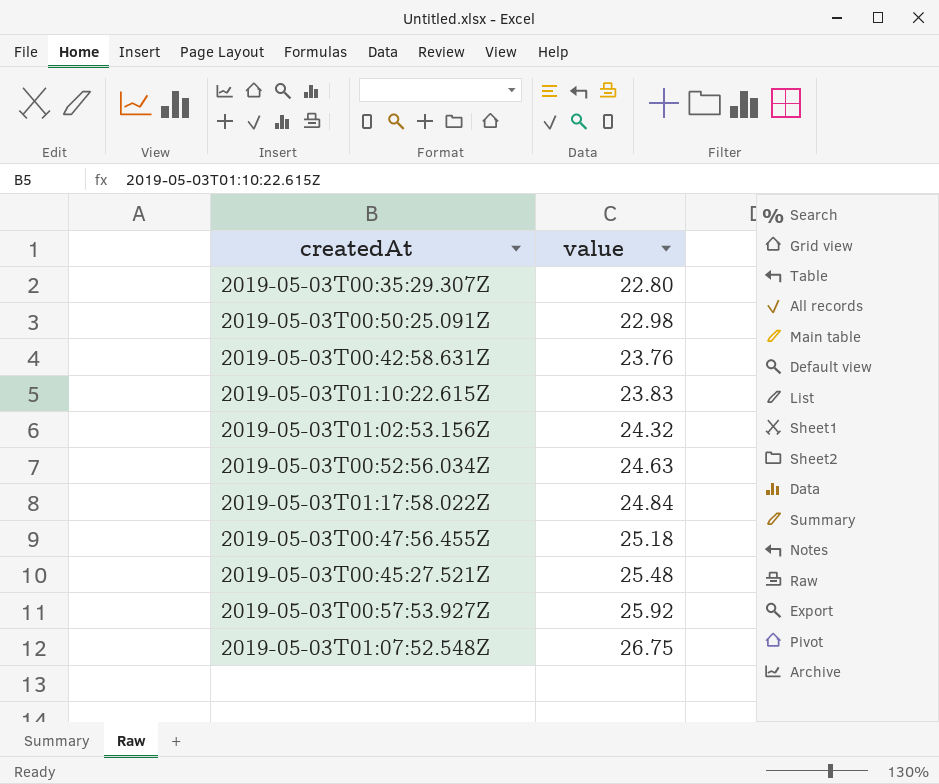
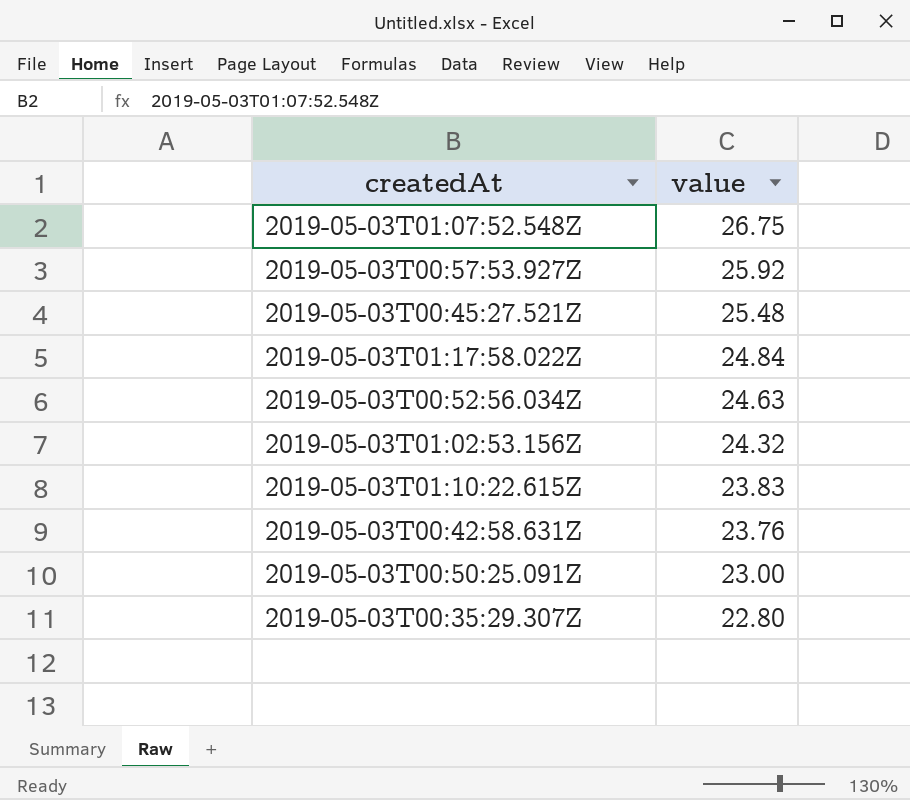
row order: value ascending -> value descending
row 2019-05-03T00:47:56.455Z: 25.18 -> none
2019-05-03T00:50:25.091Z | value: 22.98 -> 23.00

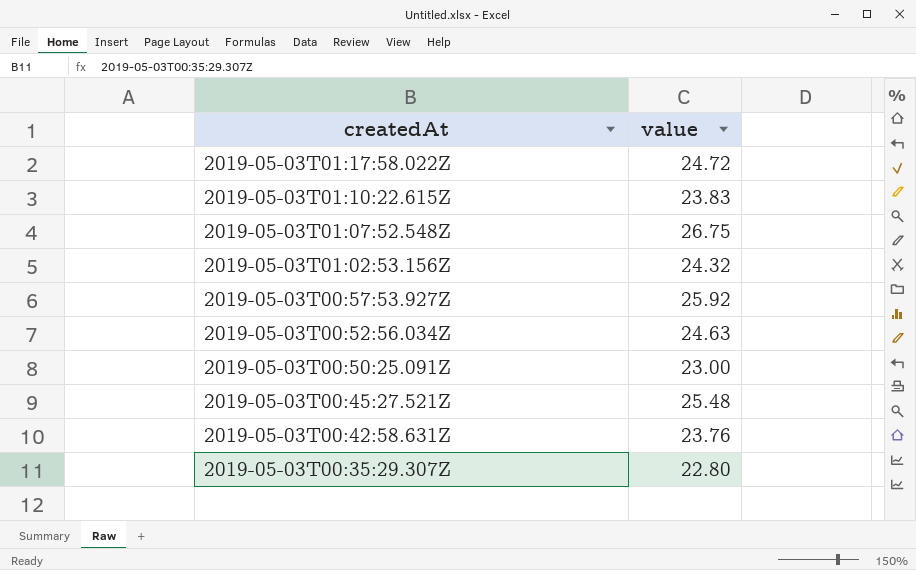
row order: value descending -> createdAt descending
2019-05-03T01:17:58.022Z | value: 24.84 -> 24.72

